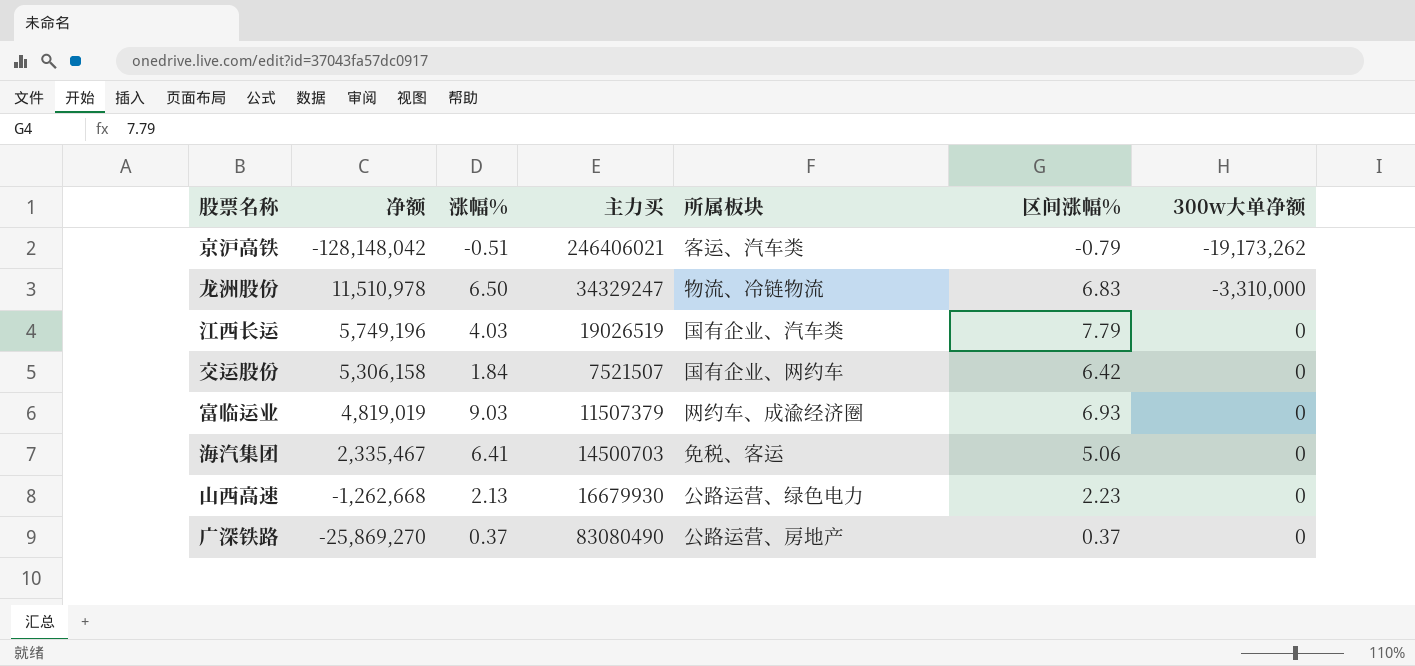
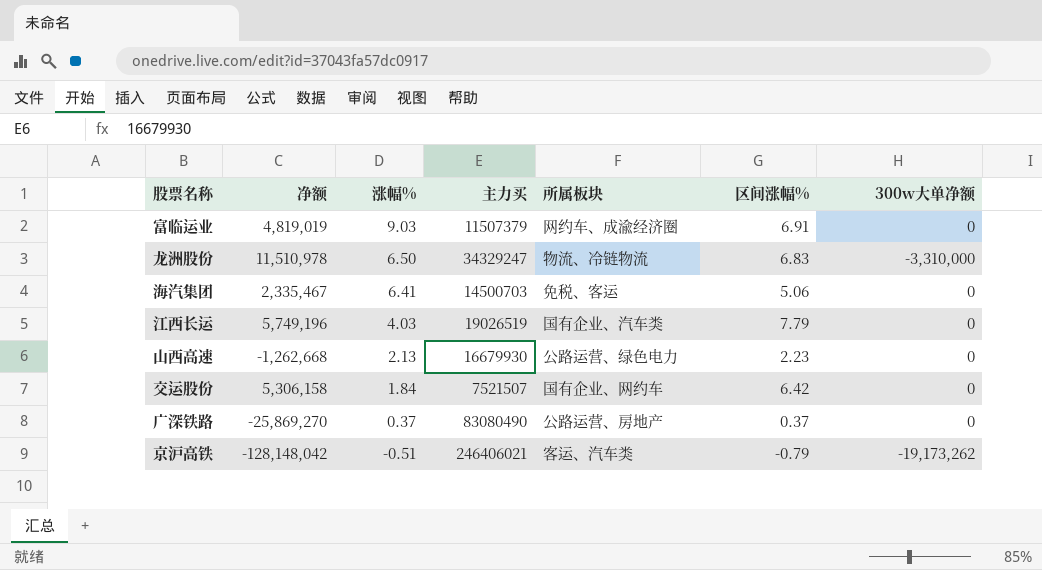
row order: 300w大单净额 ascending -> 涨幅% descending
富临运业 | 区间涨幅%: 6.93 -> 6.91

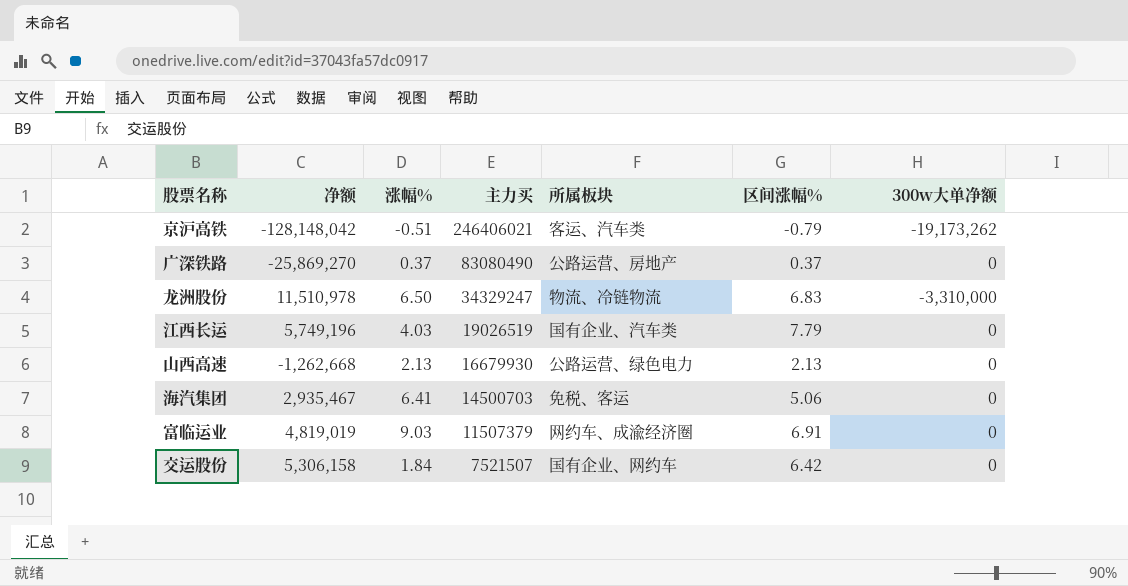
row order: 涨幅% descending -> 主力买 descending
山西高速 | 区间涨幅%: 2.23 -> 2.13
海汽集团 | 净额: 2,335,467 -> 2,935,467

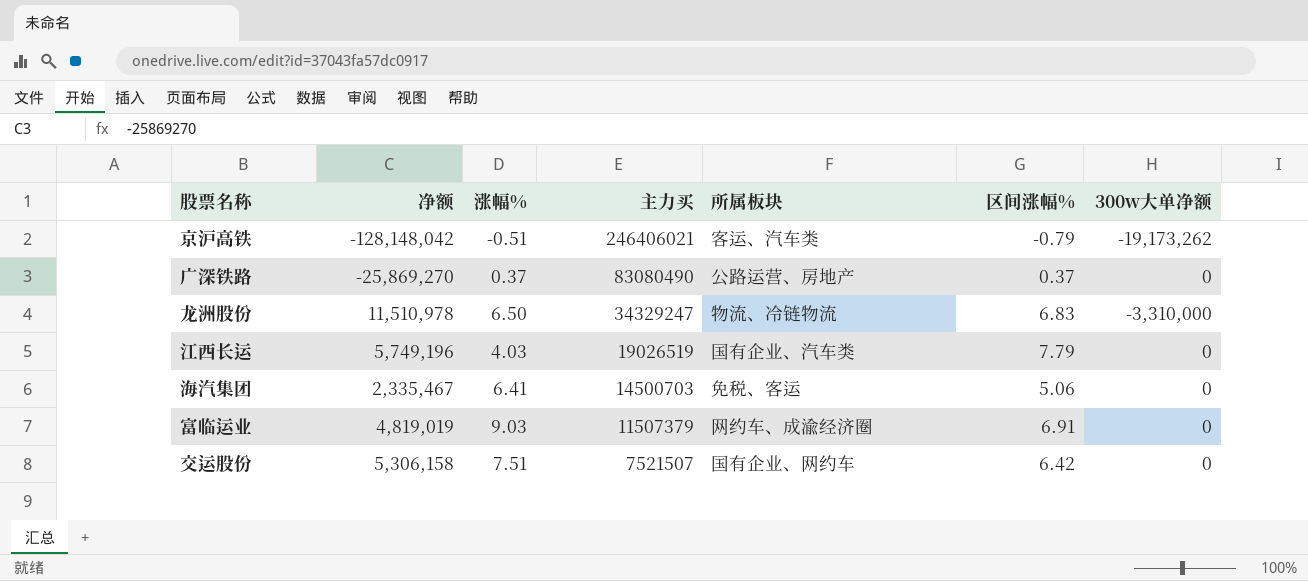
row 山西高速: -1,262,668 | 2.13 | 16679930 | 公路运营、绿色电力 | 2.13 | 0 -> none
海汽集团 | 净额: 2,935,467 -> 2,335,467
交运股份 | 涨幅%: 1.84 -> 7.51

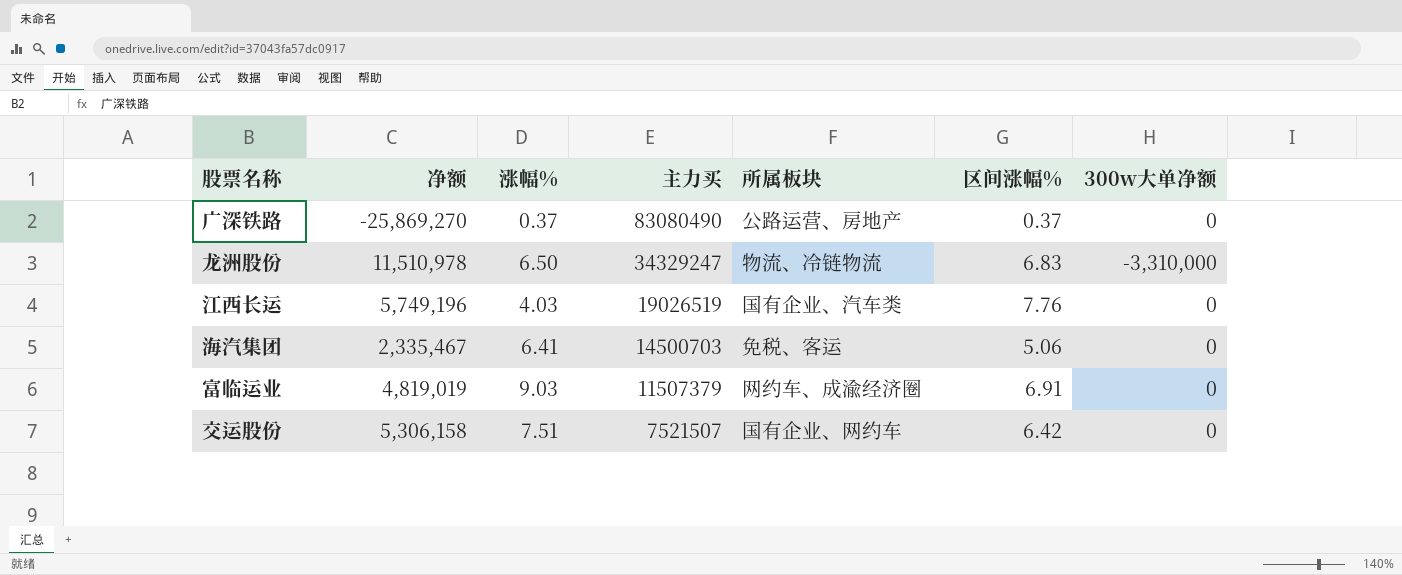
row 京沪高铁: -128,148,042 | -0.51 | 246406021 | 客运、汽车类 | -0.79 | -19,173,262 -> none
江西长运 | 区间涨幅%: 7.79 -> 7.76

